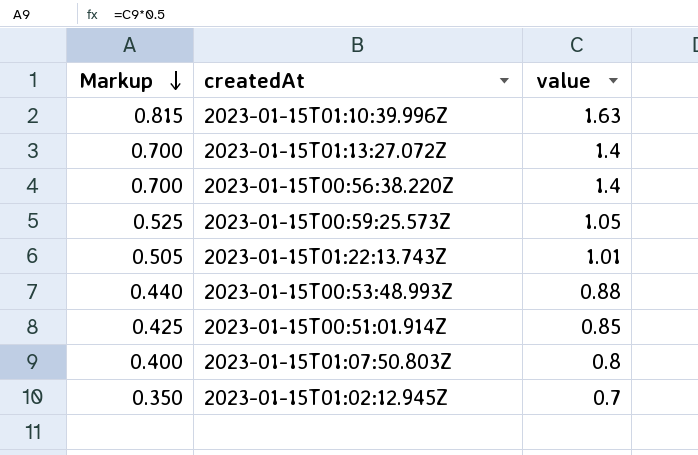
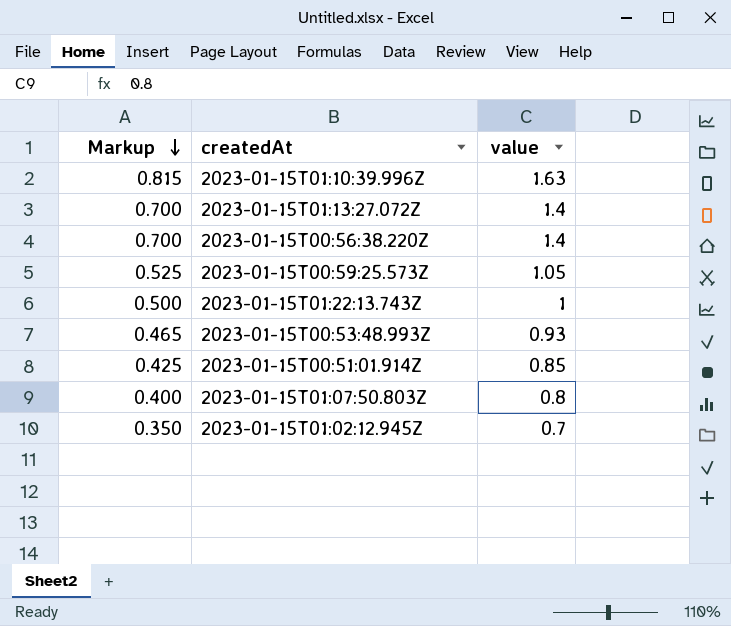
2023-01-15T01:22:13.743Z | Markup: 0.505 -> 0.500
2023-01-15T01:22:13.743Z | value: 1.01 -> 1
2023-01-15T00:53:48.993Z | Markup: 0.440 -> 0.465
2023-01-15T00:53:48.993Z | value: 0.88 -> 0.93

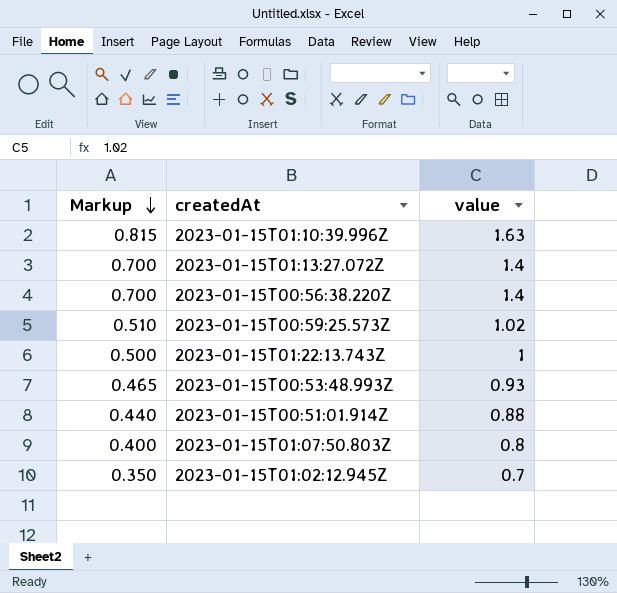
2023-01-15T00:59:25.573Z | Markup: 0.525 -> 0.510
2023-01-15T00:59:25.573Z | value: 1.05 -> 1.02
2023-01-15T00:51:01.914Z | Markup: 0.425 -> 0.440
2023-01-15T00:51:01.914Z | value: 0.85 -> 0.88

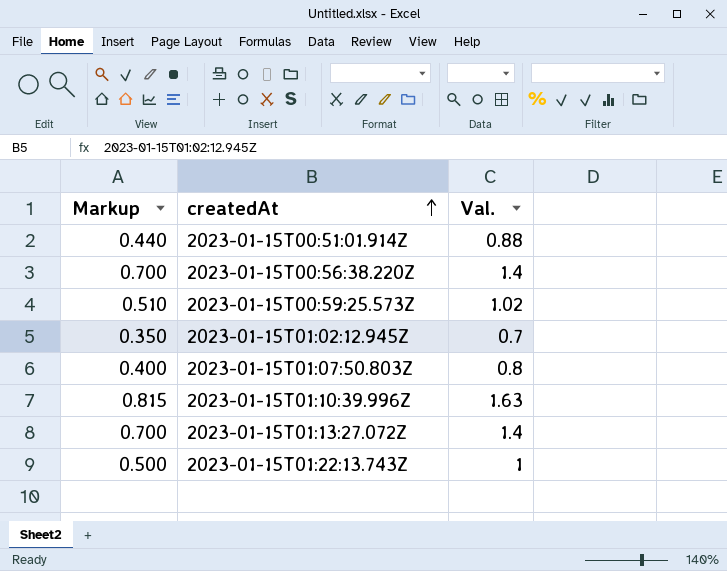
row order: Markup descending -> createdAt ascending
column name: value -> Val.
row 2023-01-15T00:53:48.993Z: 0.465 | 0.93 -> none

